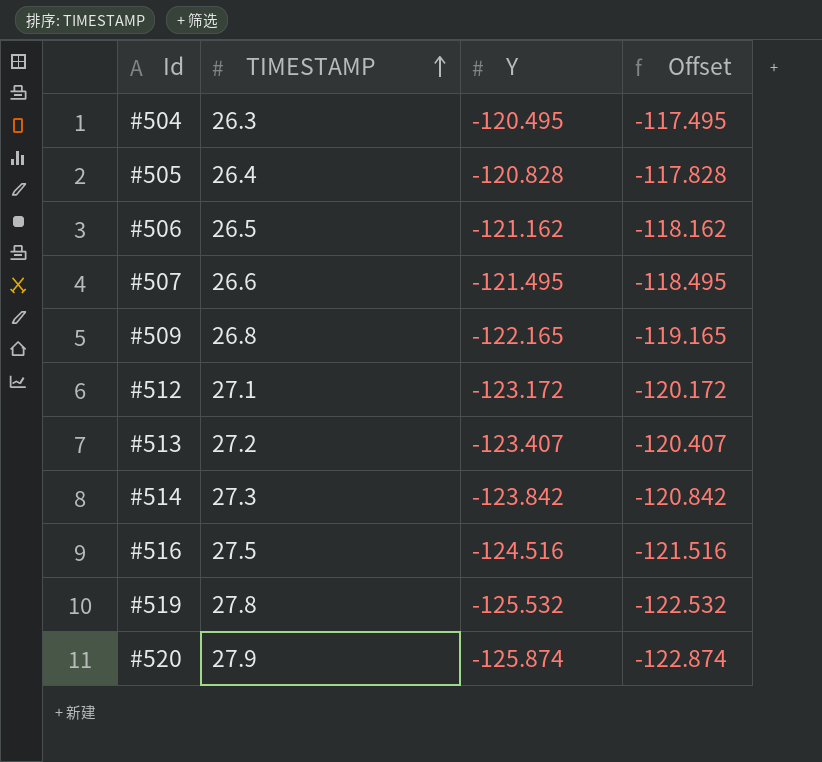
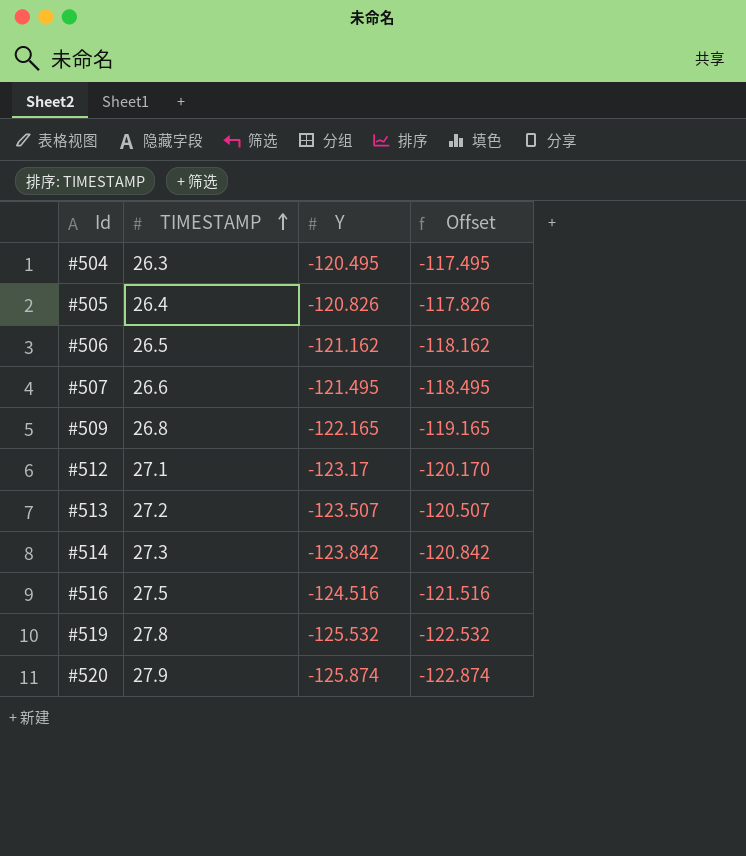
#505 | Y: -120.828 -> -120.826
#505 | Offset: -117.828 -> -117.826
#512 | Y: -123.172 -> -123.17
#512 | Offset: -120.172 -> -120.170
#513 | Y: -123.407 -> -123.507
#513 | Offset: -120.407 -> -120.507

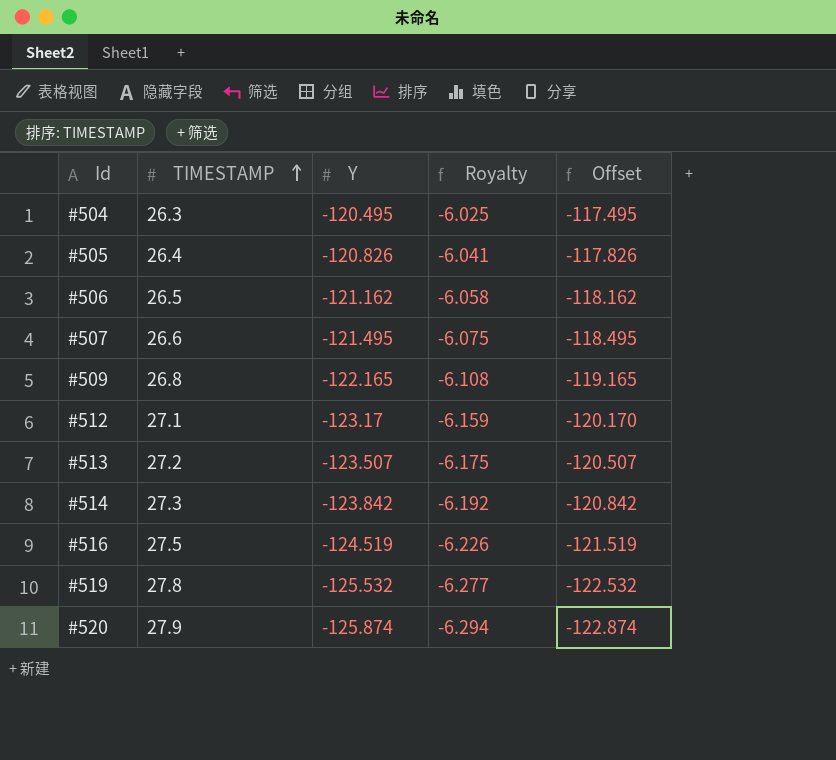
column Royalty | formula: none -> [Y] * 0.05
#516 | Y: -124.516 -> -124.519
#516 | Offset: -121.516 -> -121.519

